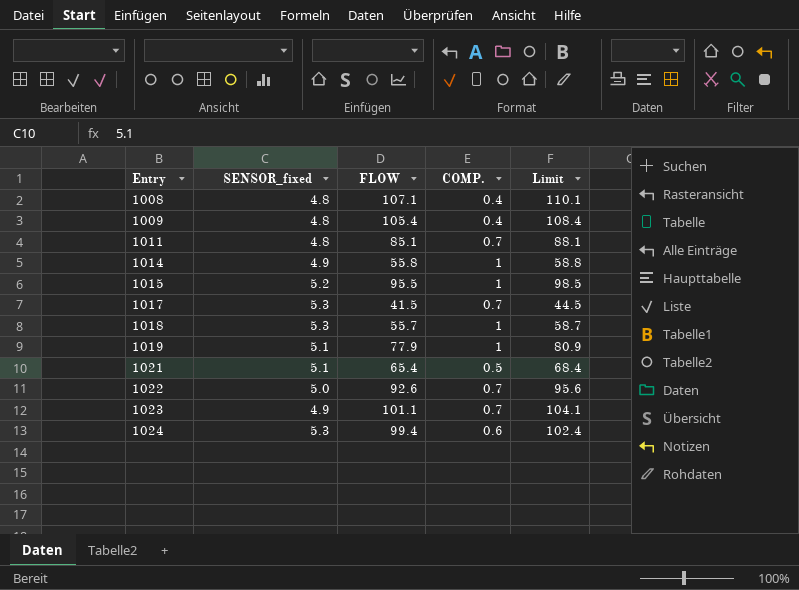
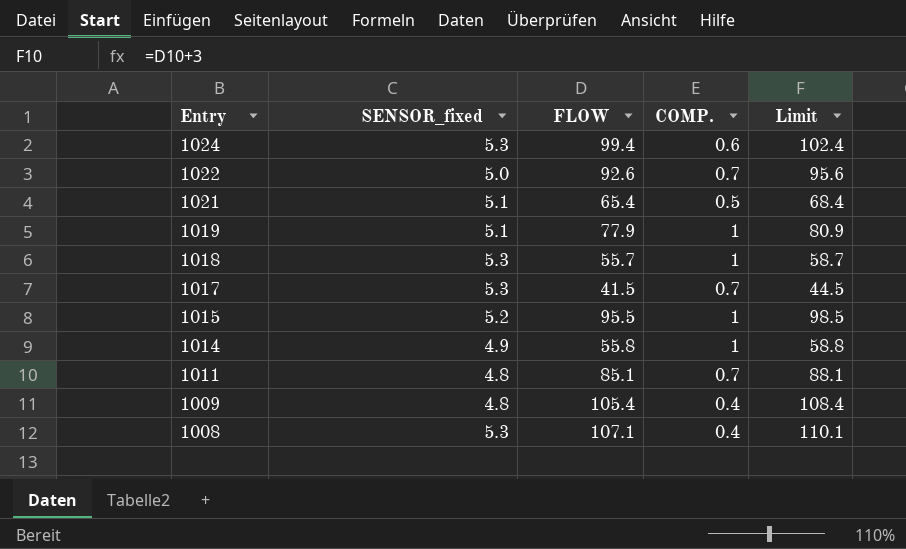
row order: Entry ascending -> Entry descending
row 1023: 4.9 | 101.1 | 0.7 | 104.1 -> none
1008 | SENSOR_fixed: 4.8 -> 5.3

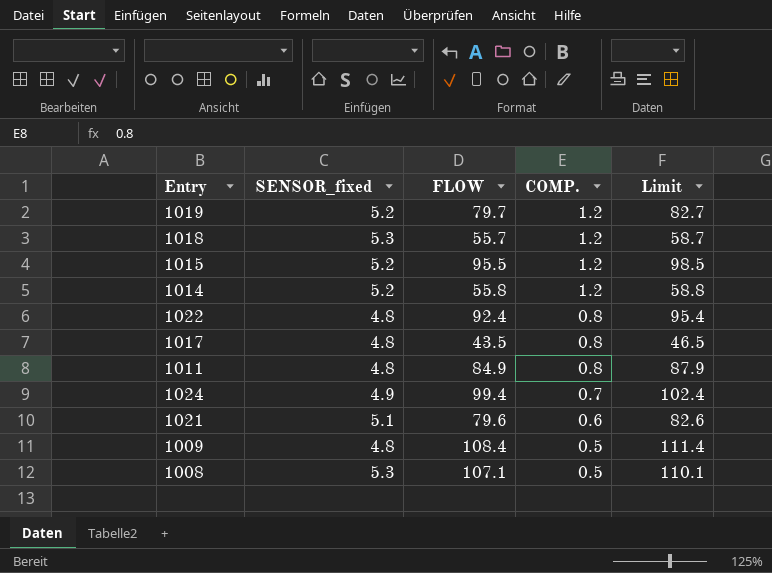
row order: Entry descending -> COMP. descending
1019 | SENSOR_fixed: 5.1 -> 5.2
1019 | FLOW: 77.9 -> 79.7
1019 | COMP.: 1 -> 1.2
1019 | Limit: 80.9 -> 82.7
1018 | COMP.: 1 -> 1.2
1015 | COMP.: 1 -> 1.2
1014 | SENSOR_fixed: 4.9 -> 5.2
1014 | COMP.: 1 -> 1.2
1022 | SENSOR_fixed: 5.0 -> 4.8
1022 | FLOW: 92.6 -> 92.4
1022 | COMP.: 0.7 -> 0.8
1022 | Limit: 95.6 -> 95.4
1017 | SENSOR_fixed: 5.3 -> 4.8
1017 | FLOW: 41.5 -> 43.5
1017 | COMP.: 0.7 -> 0.8
1017 | Limit: 44.5 -> 46.5
1011 | FLOW: 85.1 -> 84.9
1011 | COMP.: 0.7 -> 0.8
1011 | Limit: 88.1 -> 87.9
1024 | SENSOR_fixed: 5.3 -> 4.9
1024 | COMP.: 0.6 -> 0.7
1021 | FLOW: 65.4 -> 79.6
1021 | COMP.: 0.5 -> 0.6
1021 | Limit: 68.4 -> 82.6
1009 | FLOW: 105.4 -> 108.4
1009 | COMP.: 0.4 -> 0.5
1009 | Limit: 108.4 -> 111.4
1008 | COMP.: 0.4 -> 0.5

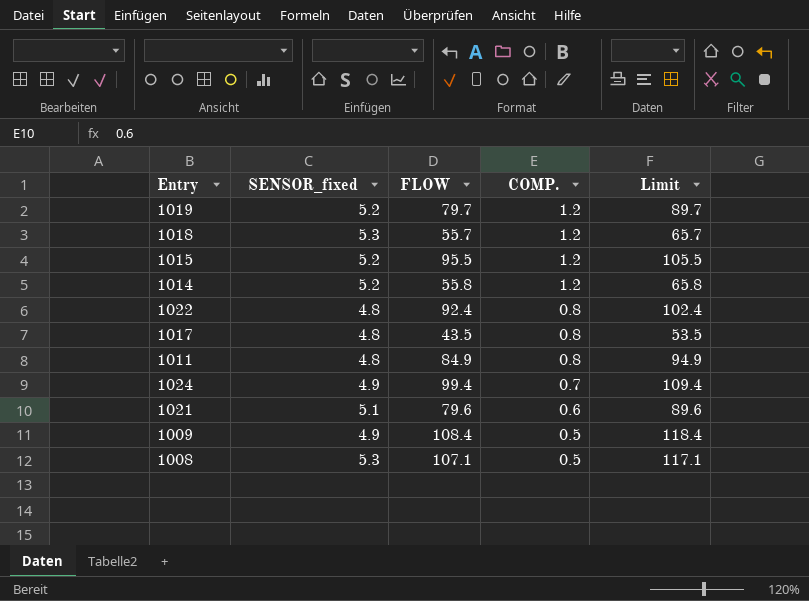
column Limit | formula: [FLOW] + 3 -> [FLOW] + 10
1009 | SENSOR_fixed: 4.8 -> 4.9

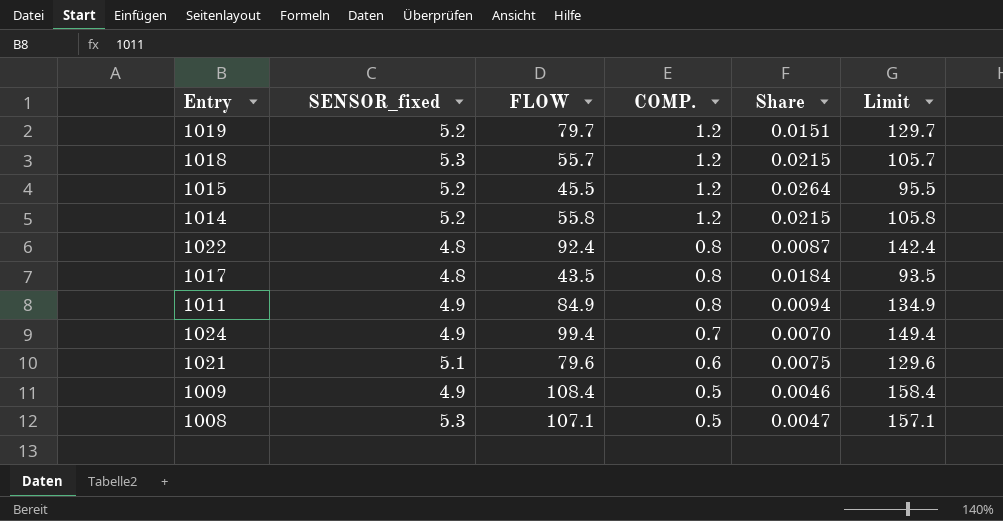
column Share | formula: none -> [COMP.] / [FLOW]
column Limit | formula: [FLOW] + 10 -> [FLOW] + 50
1015 | FLOW: 95.5 -> 45.5
1011 | SENSOR_fixed: 4.8 -> 4.9

